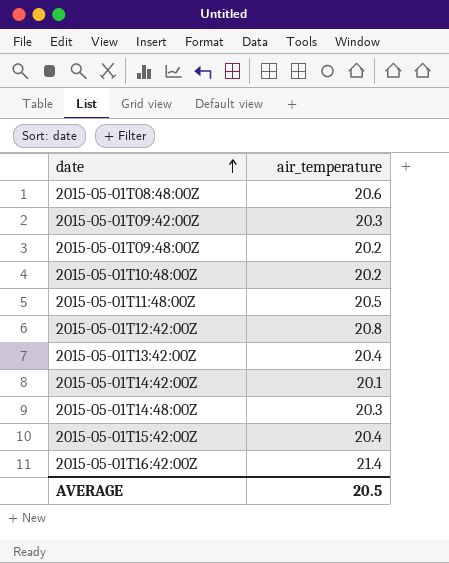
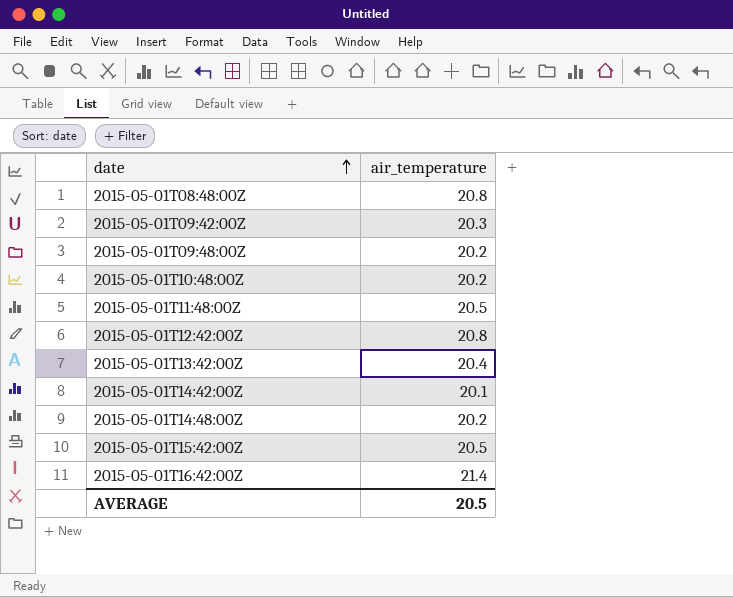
2015-05-01T08:48:00Z | air_temperature: 20.6 -> 20.8
2015-05-01T14:48:00Z | air_temperature: 20.3 -> 20.2
2015-05-01T15:42:00Z | air_temperature: 20.4 -> 20.5

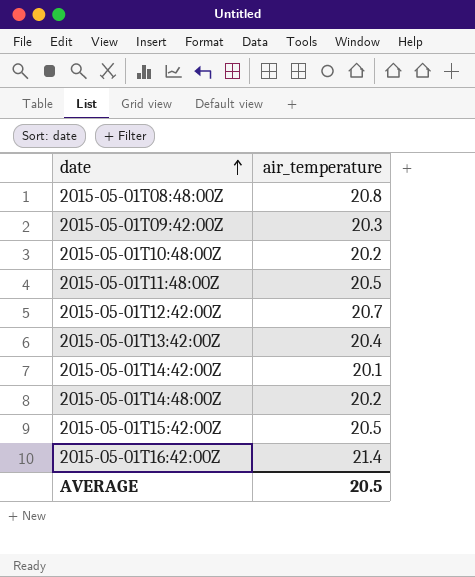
row 2015-05-01T09:48:00Z: 20.2 -> none
2015-05-01T12:42:00Z | air_temperature: 20.8 -> 20.7

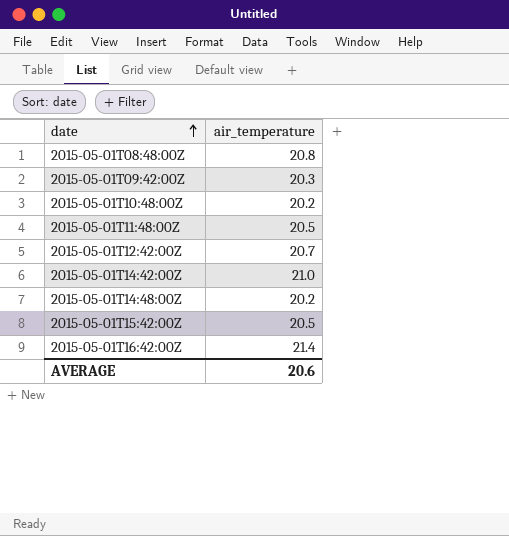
row 2015-05-01T13:42:00Z: 20.4 -> none
2015-05-01T14:42:00Z | air_temperature: 20.1 -> 21.0
AVERAGE | air_temperature: 20.5 -> 20.6

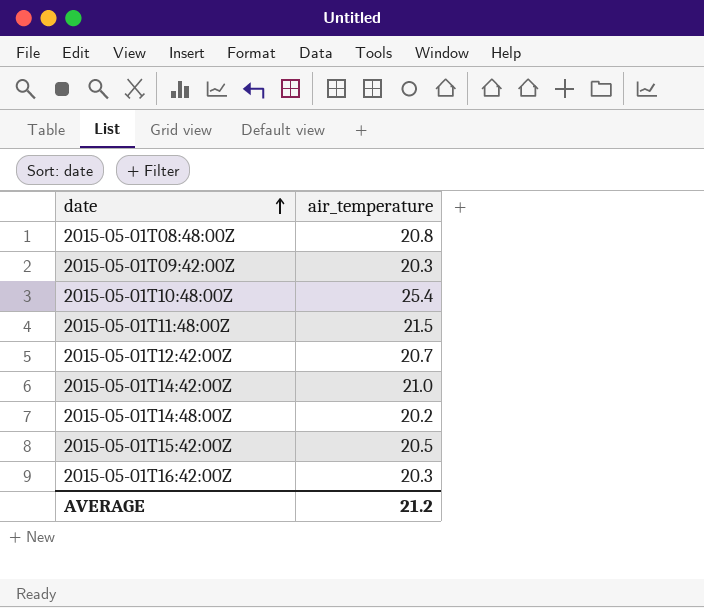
2015-05-01T10:48:00Z | air_temperature: 20.2 -> 25.4
2015-05-01T11:48:00Z | air_temperature: 20.5 -> 21.5
2015-05-01T16:42:00Z | air_temperature: 21.4 -> 20.3
AVERAGE | air_temperature: 20.6 -> 21.2

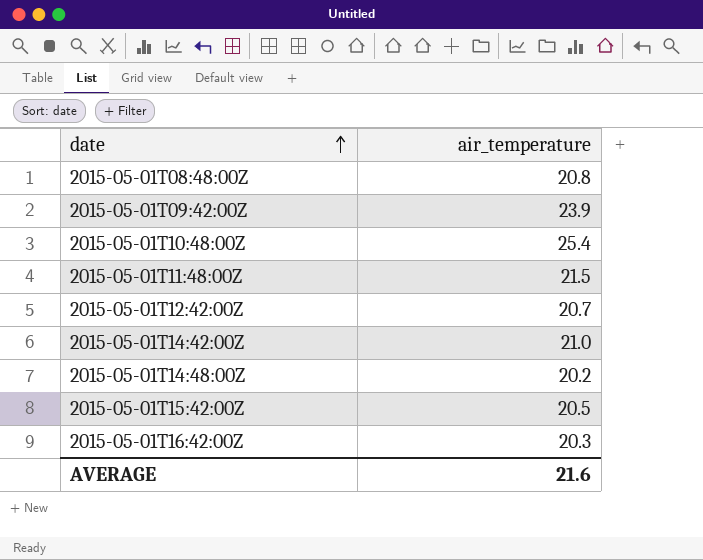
2015-05-01T09:42:00Z | air_temperature: 20.3 -> 23.9
AVERAGE | air_temperature: 21.2 -> 21.6

